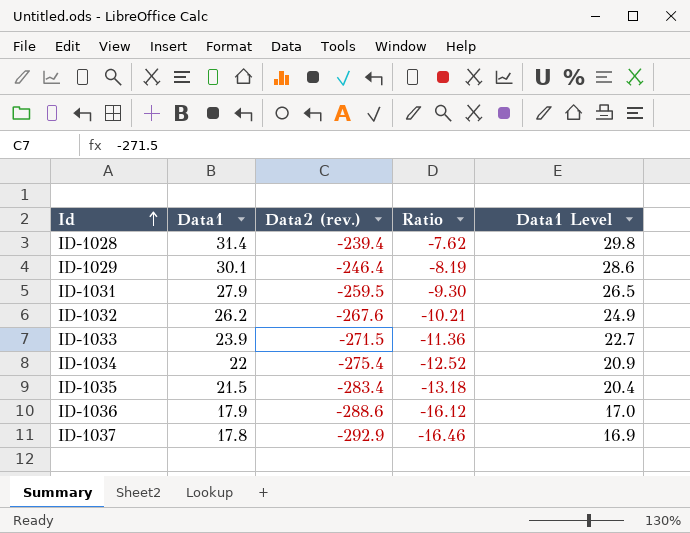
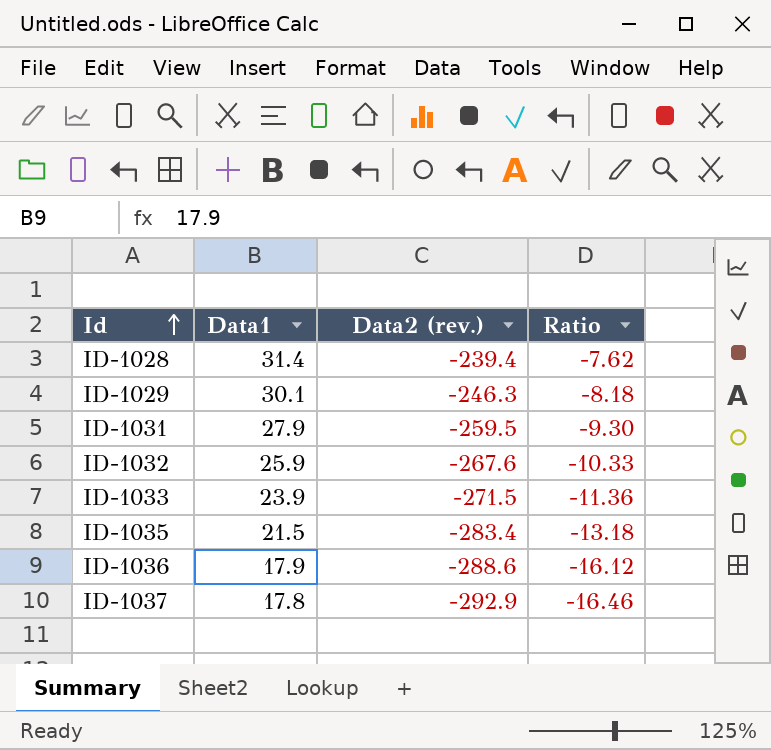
column Data1 Level | formula: [Data1] * 0.95 -> none
row ID-1034: 22 | -275.4 | -12.52 | 20.9 -> none
ID-1029 | Data2 (rev.): -246.4 -> -246.3
ID-1029 | Ratio: -8.19 -> -8.18
ID-1032 | Data1: 26.2 -> 25.9
ID-1032 | Ratio: -10.21 -> -10.33

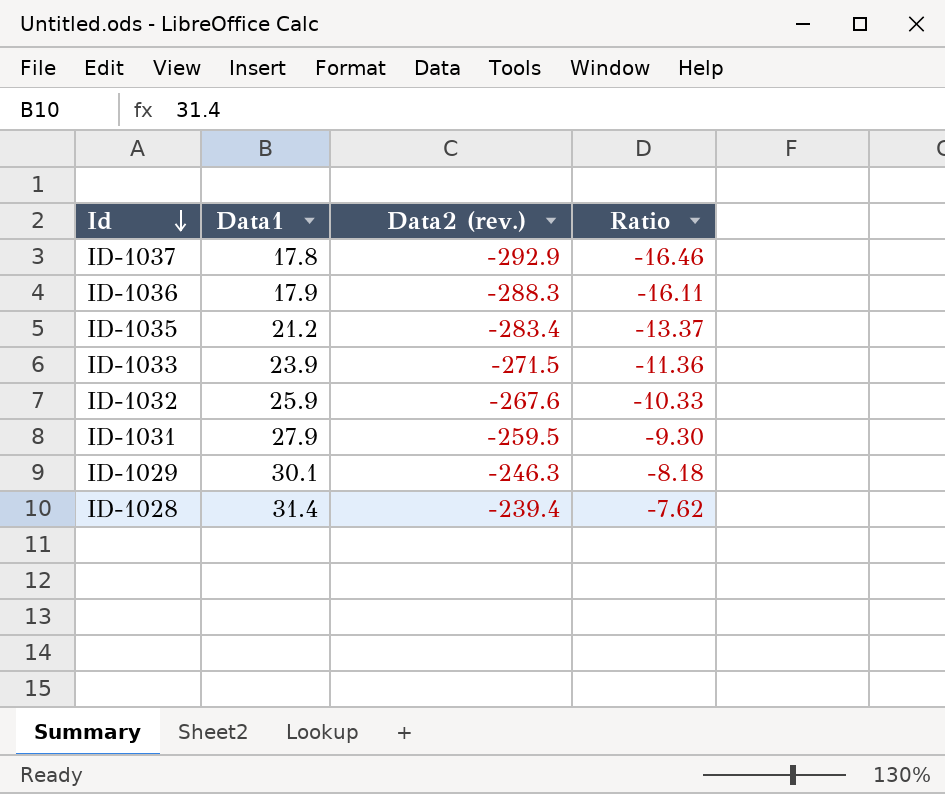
row order: Id ascending -> Id descending
ID-1036 | Data2 (rev.): -288.6 -> -288.3
ID-1036 | Ratio: -16.12 -> -16.11
ID-1035 | Data1: 21.5 -> 21.2
ID-1035 | Ratio: -13.18 -> -13.37

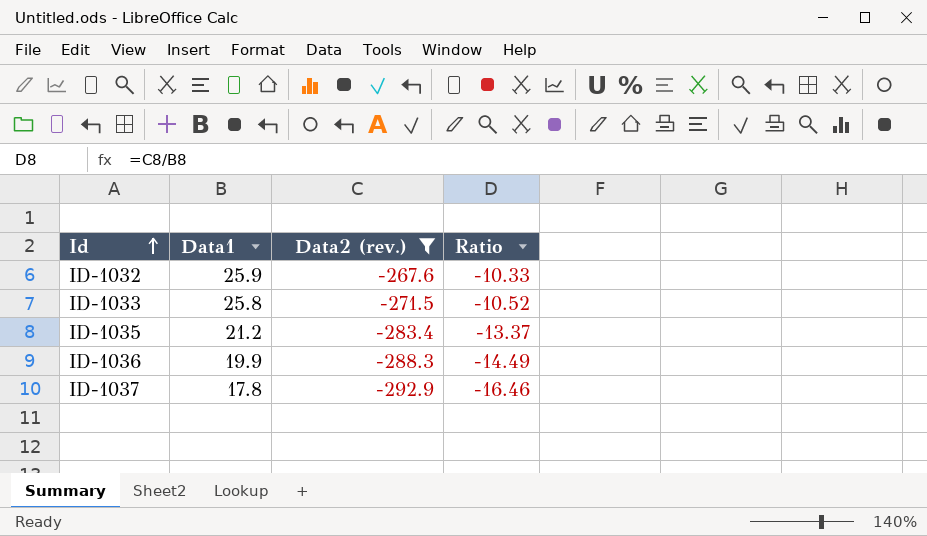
filter: none -> Data2 (rev.) <= -267.6
row order: Id descending -> Id ascending
ID-1033 | Data1: 23.9 -> 25.8
ID-1033 | Ratio: -11.36 -> -10.52
ID-1036 | Data1: 17.9 -> 19.9
ID-1036 | Ratio: -16.11 -> -14.49

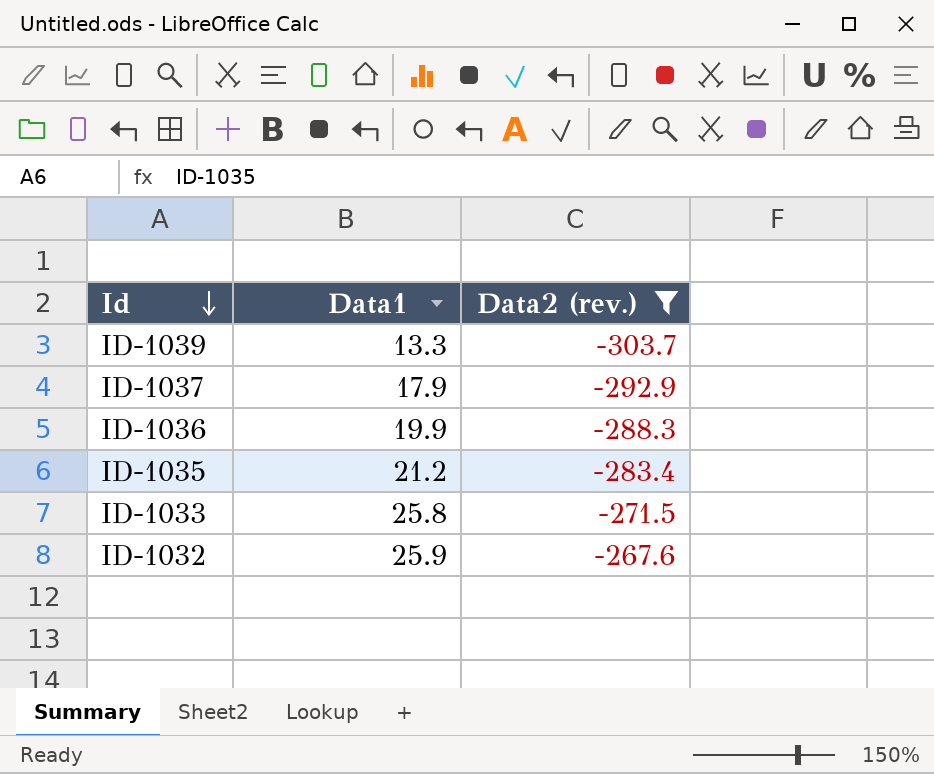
row order: Id ascending -> Id descending
column Ratio | formula: [Data2 (rev.)] / [Data1] -> none
row ID-1039: none -> 13.3 | -303.7
ID-1037 | Data1: 17.8 -> 17.9

